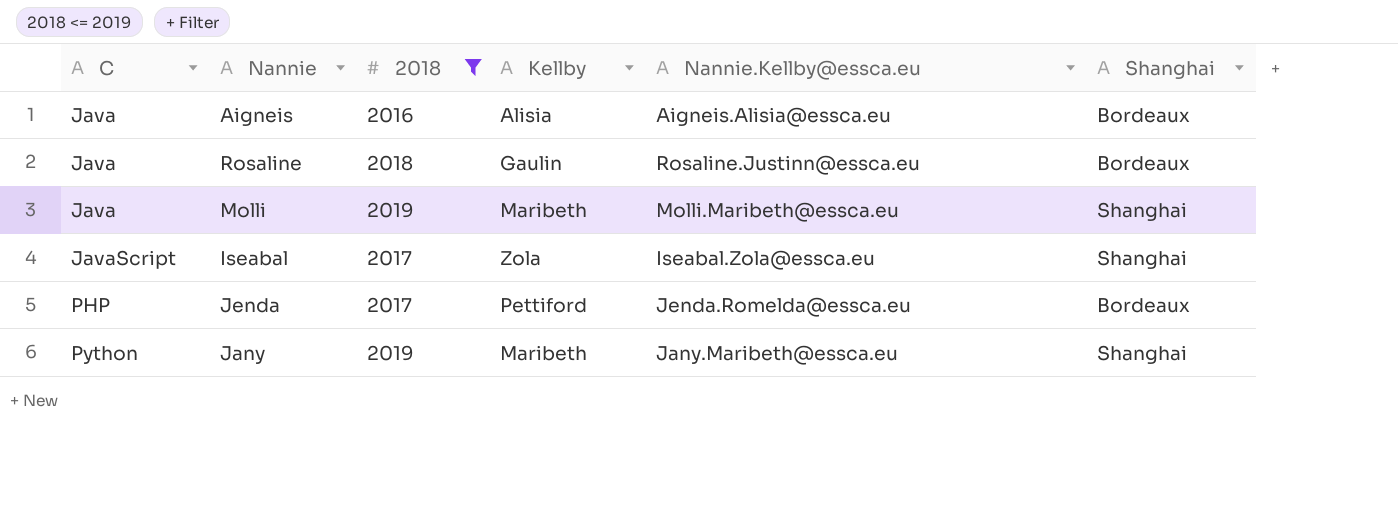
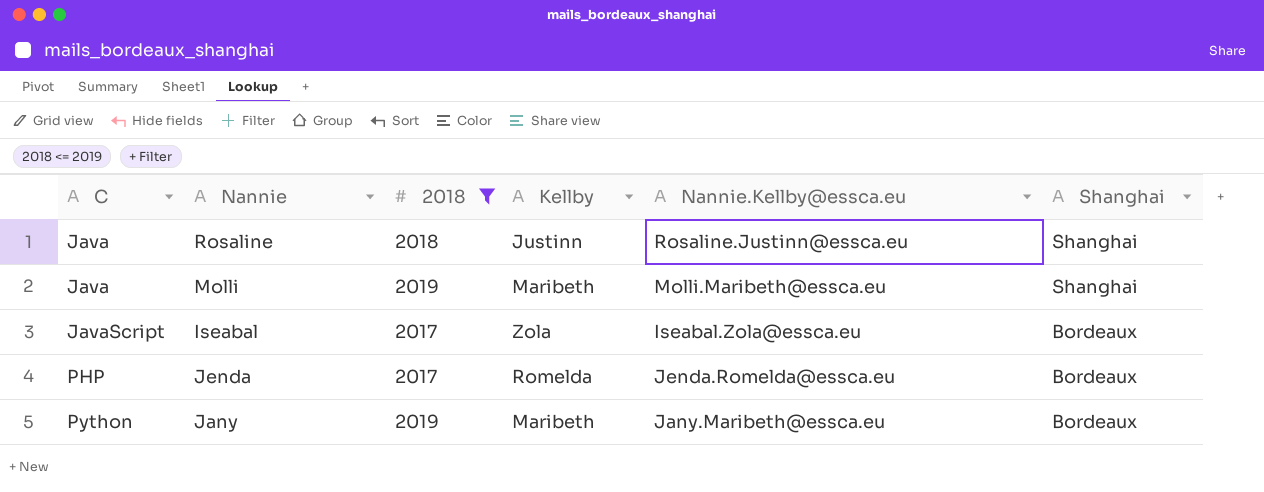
row Aigneis: Java | 2016 | Alisia | Aigneis.Alisia@essca.eu | Bordeaux -> none
Rosaline | Kellby: Gaulin -> Justinn
Rosaline | Shanghai: Bordeaux -> Shanghai
Iseabal | Shanghai: Shanghai -> Bordeaux
Jenda | Kellby: Pettiford -> Romelda
Jany | Shanghai: Shanghai -> Bordeaux

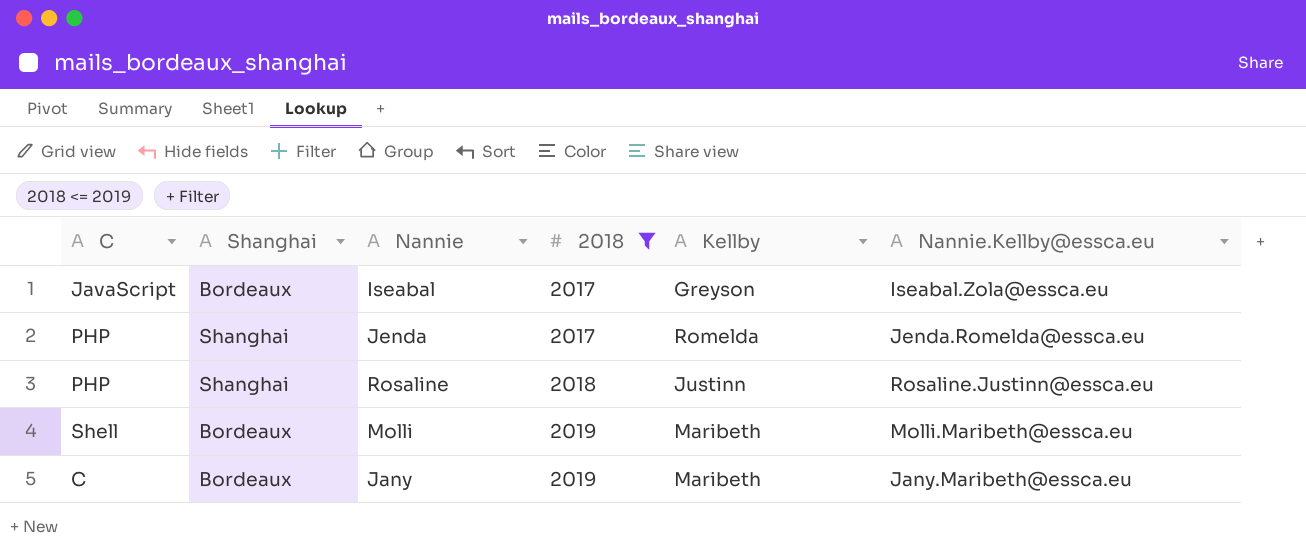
row order: C ascending -> 2018 ascending
column Shanghai | position: 6 -> 2
Iseabal | Kellby: Zola -> Greyson
Jenda | Shanghai: Bordeaux -> Shanghai
Rosaline | C: Java -> PHP
Molli | C: Java -> Shell
Molli | Shanghai: Shanghai -> Bordeaux
Jany | C: Python -> C

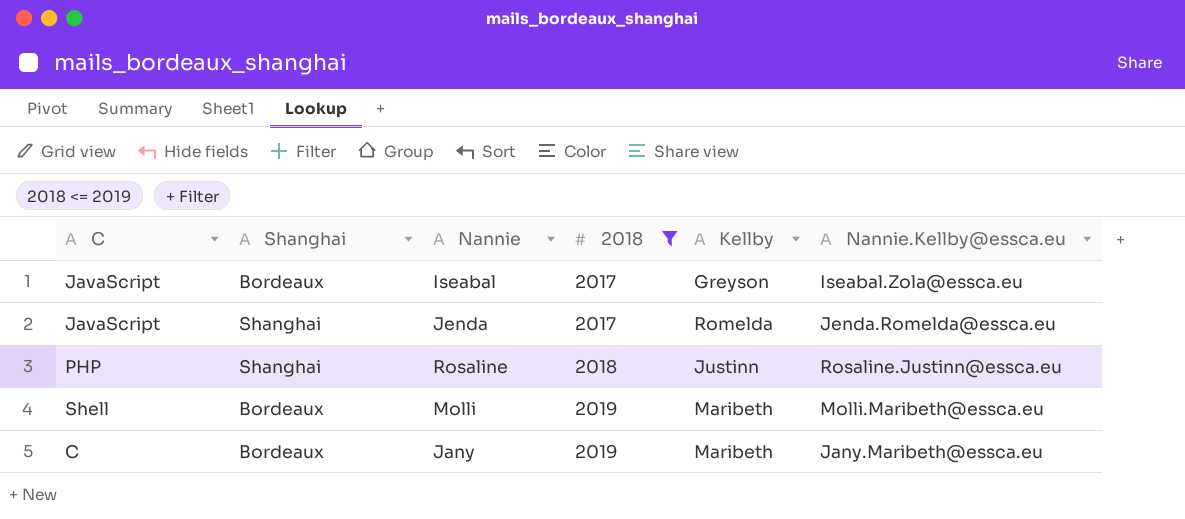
Jenda | C: PHP -> JavaScript

